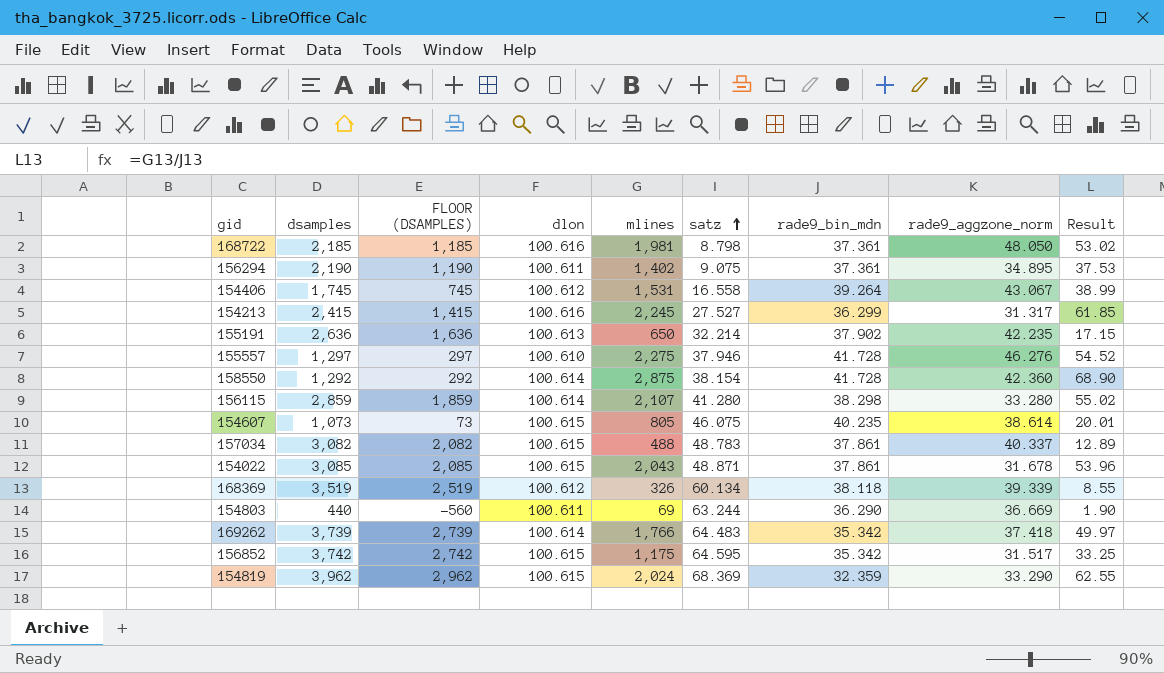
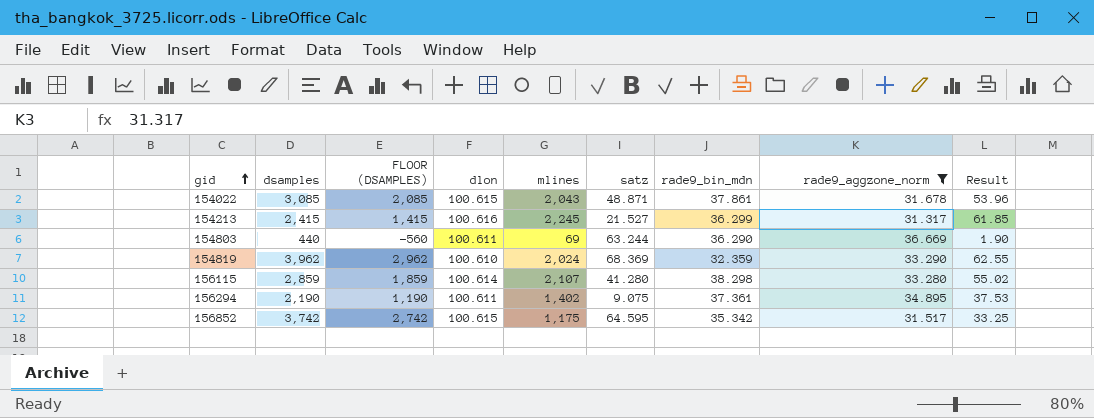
filter: none -> rade9_aggzone_norm <= 36.669
row order: satz ascending -> gid ascending
154213 | satz: 27.527 -> 21.527
154819 | dlon: 100.615 -> 100.610

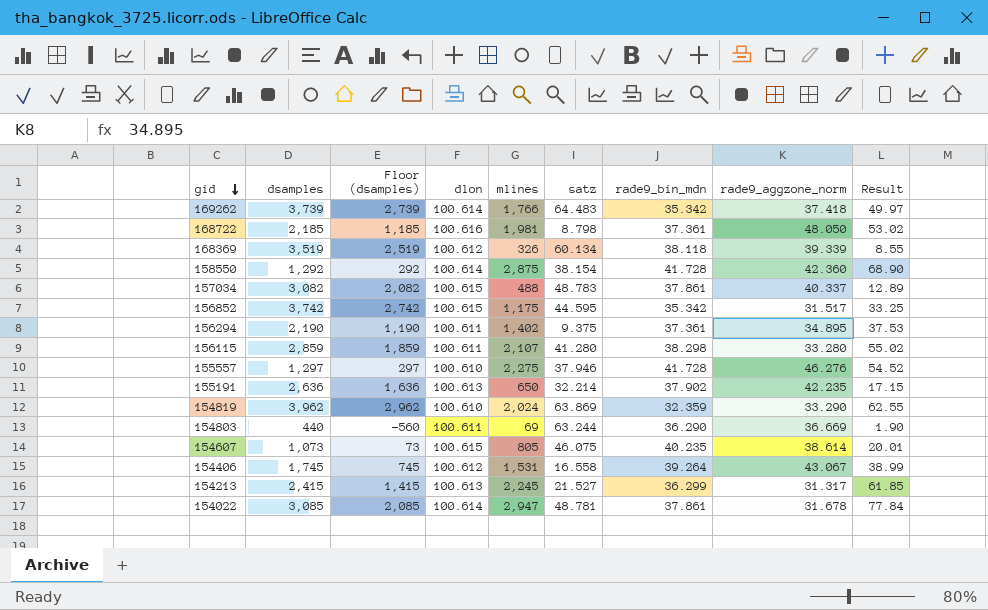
filter: rade9_aggzone_norm <= 36.669 -> none
row order: gid ascending -> gid descending
column name: FLOOR (DSAMPLES) -> Floor (dsamples)
156852 | satz: 64.595 -> 44.595
156294 | satz: 9.075 -> 9.375
156115 | dlon: 100.614 -> 100.611
154819 | satz: 68.369 -> 63.869
154213 | dlon: 100.616 -> 100.613
154022 | dlon: 100.615 -> 100.614
154022 | mlines: 2,043 -> 2,947
154022 | satz: 48.871 -> 48.781
154022 | Result: 53.96 -> 77.84

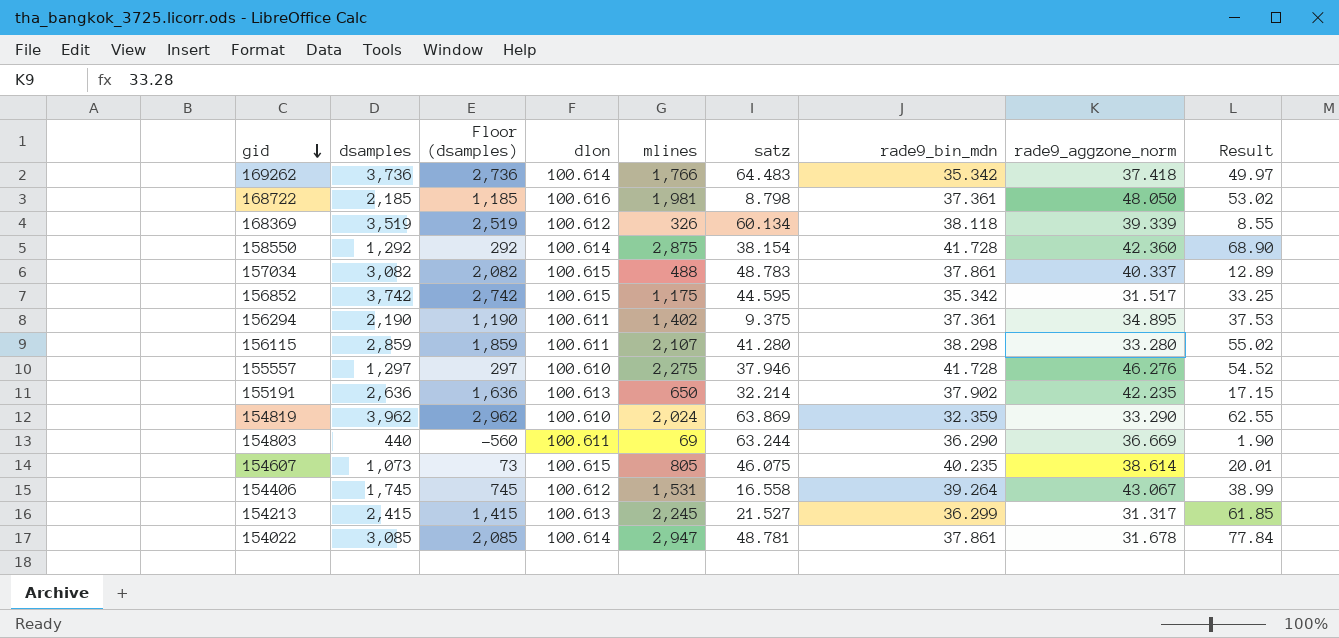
169262 | dsamples: 3,739 -> 3,736
169262 | Floor (dsamples): 2,739 -> 2,736

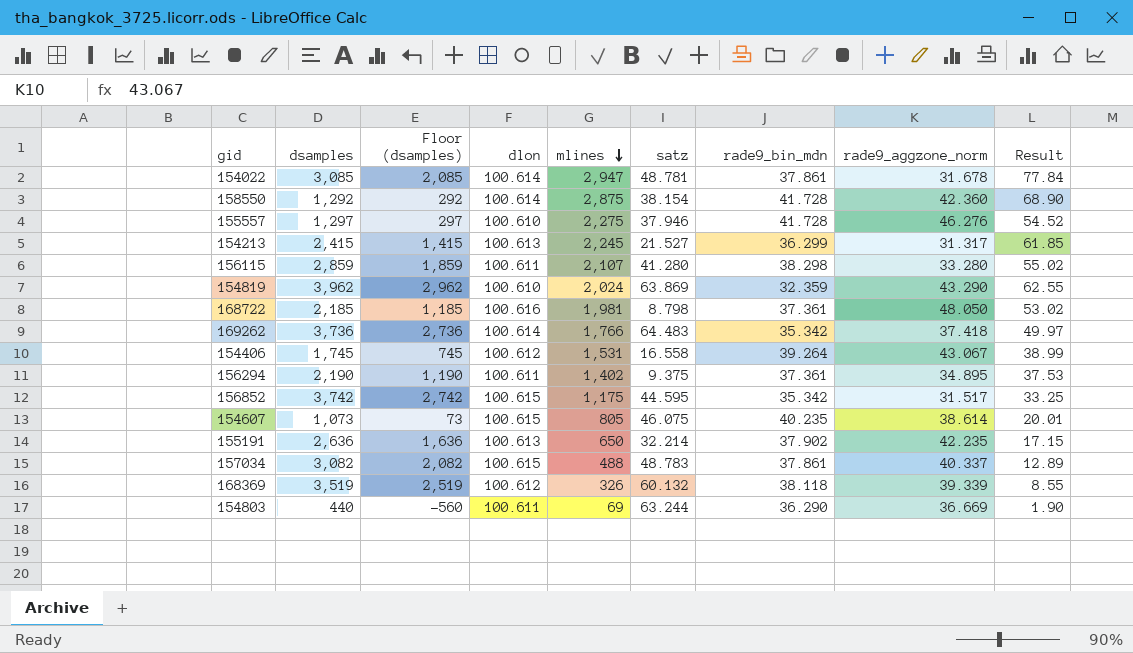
row order: gid descending -> mlines descending
154819 | rade9_aggzone_norm: 33.290 -> 43.290
168369 | satz: 60.134 -> 60.132

